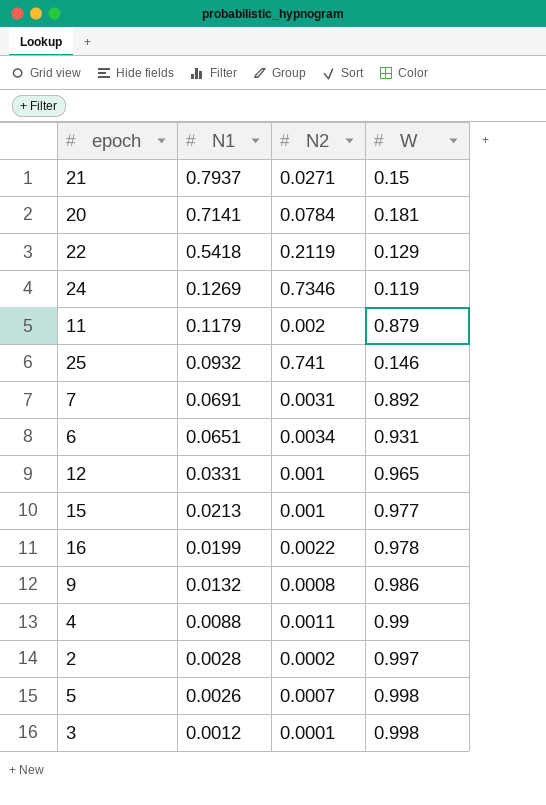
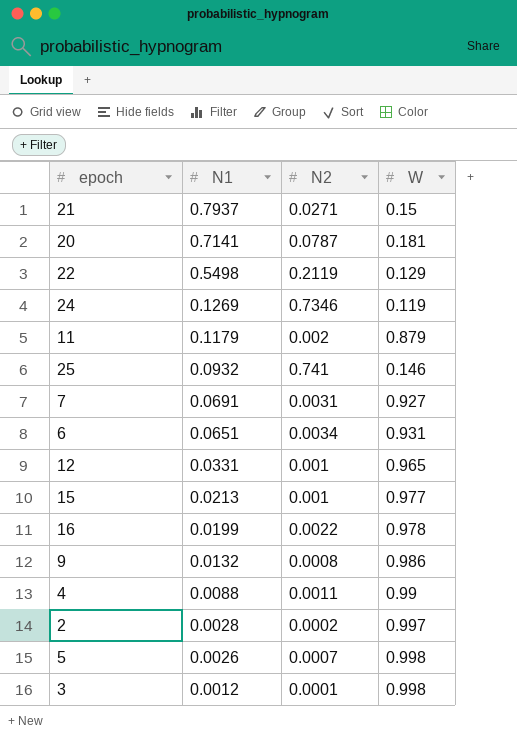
20 | N2: 0.0784 -> 0.0787
22 | N1: 0.5418 -> 0.5498
7 | W: 0.892 -> 0.927

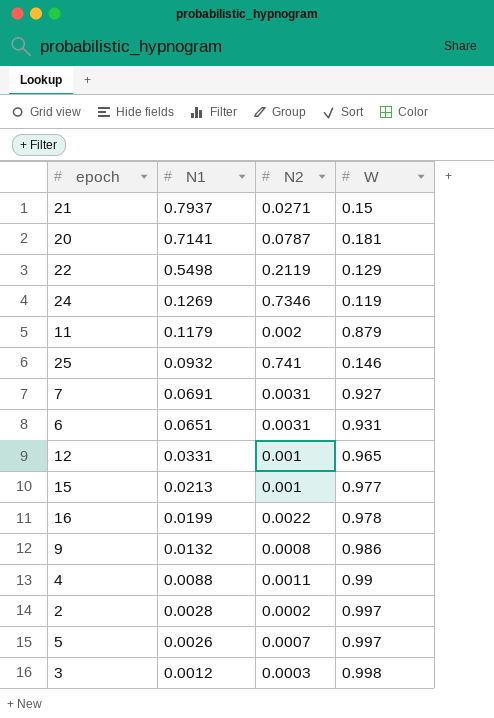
6 | N2: 0.0034 -> 0.0031
5 | W: 0.998 -> 0.997
3 | N2: 0.0001 -> 0.0003

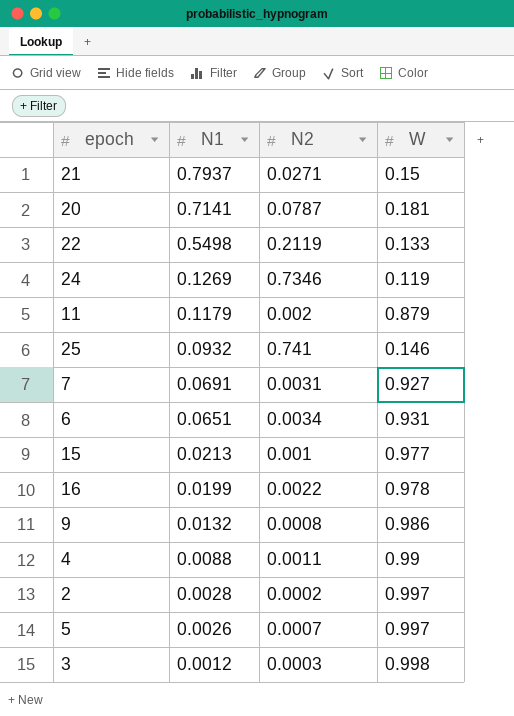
row 12: 0.0331 | 0.001 | 0.965 -> none
22 | W: 0.129 -> 0.133
6 | N2: 0.0031 -> 0.0034

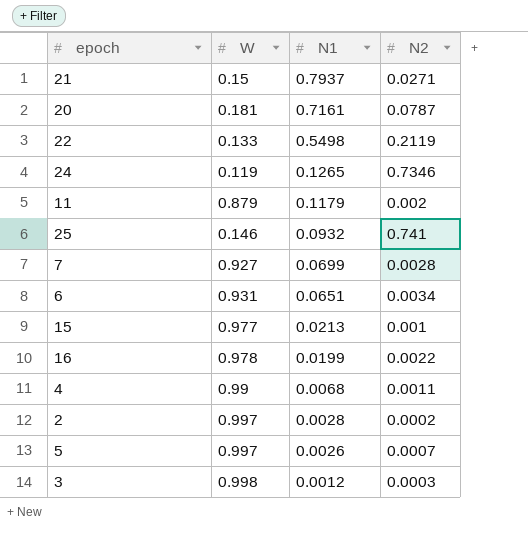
column W | position: 4 -> 2
row 9: 0.0132 | 0.0008 | 0.986 -> none
20 | N1: 0.7141 -> 0.7161
24 | N1: 0.1269 -> 0.1265
7 | N1: 0.0691 -> 0.0699
7 | N2: 0.0031 -> 0.0028
4 | N1: 0.0088 -> 0.0068

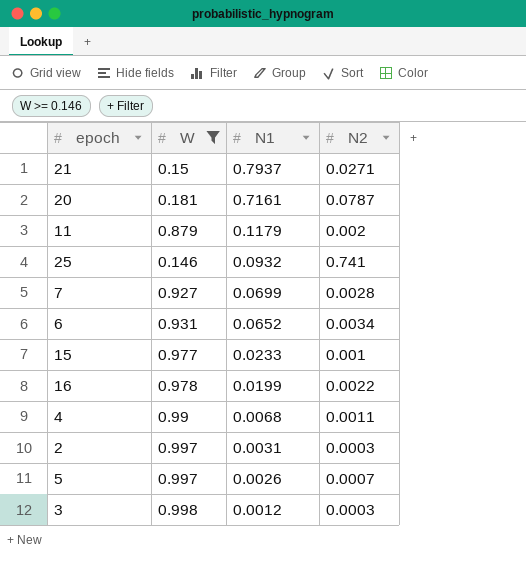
filter: none -> W >= 0.146
6 | N1: 0.0651 -> 0.0652
15 | N1: 0.0213 -> 0.0233
2 | N1: 0.0028 -> 0.0031
2 | N2: 0.0002 -> 0.0003

